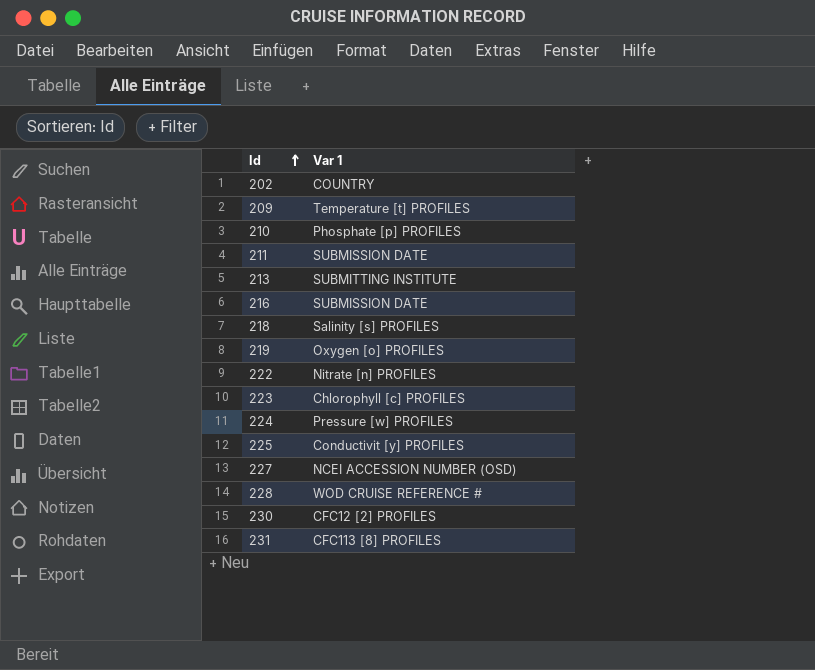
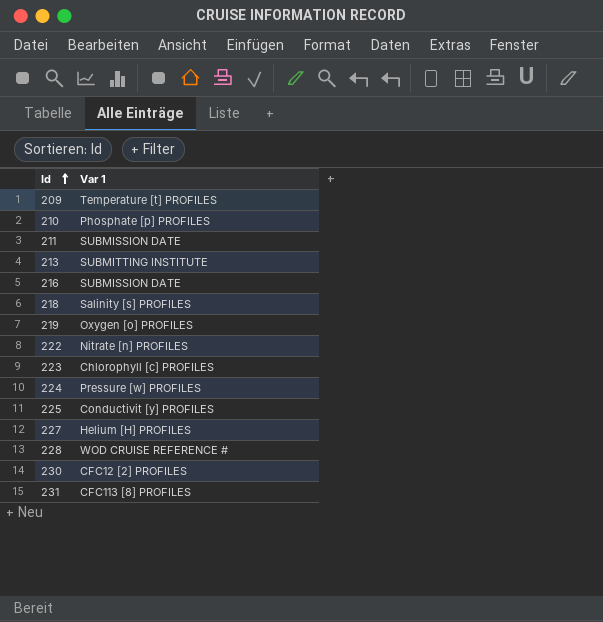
row 202: COUNTRY -> none
227 | Var 1: NCEI ACCESSION NUMBER (OSD) -> Helium [H] PROFILES

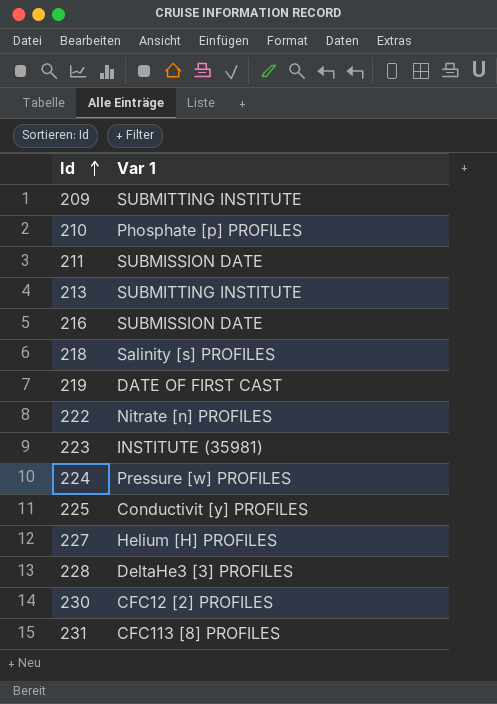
209 | Var 1: Temperature [t] PROFILES -> SUBMITTING INSTITUTE
219 | Var 1: Oxygen [o] PROFILES -> DATE OF FIRST CAST
223 | Var 1: Chlorophyll [c] PROFILES -> INSTITUTE (35981)
228 | Var 1: WOD CRUISE REFERENCE # -> DeltaHe3 [3] PROFILES

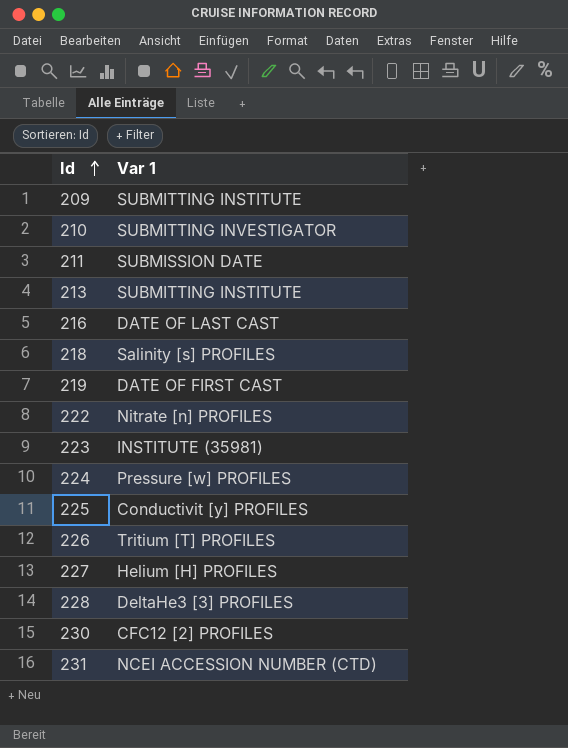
210 | Var 1: Phosphate [p] PROFILES -> SUBMITTING INVESTIGATOR
216 | Var 1: SUBMISSION DATE -> DATE OF LAST CAST
row 226: none -> Tritium [T] PROFILES
231 | Var 1: CFC113 [8] PROFILES -> NCEI ACCESSION NUMBER (CTD)

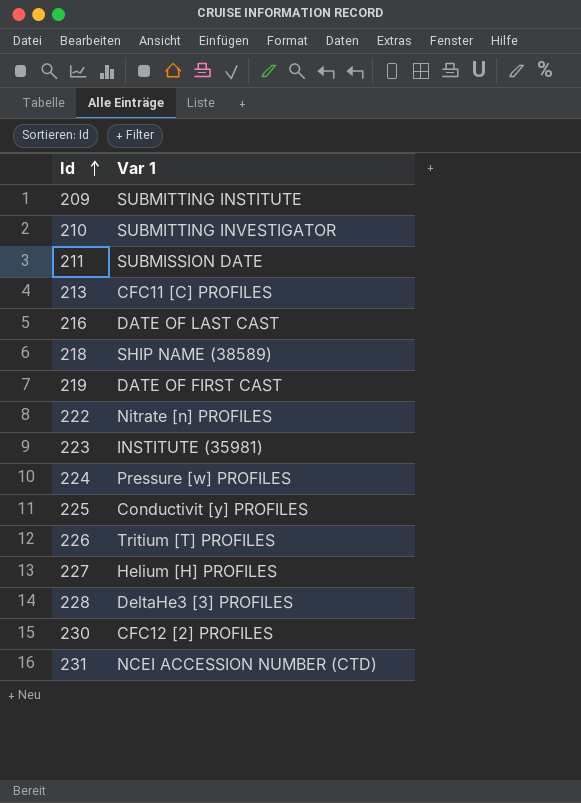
213 | Var 1: SUBMITTING INSTITUTE -> CFC11 [C] PROFILES
218 | Var 1: Salinity [s] PROFILES -> SHIP NAME (38589)

